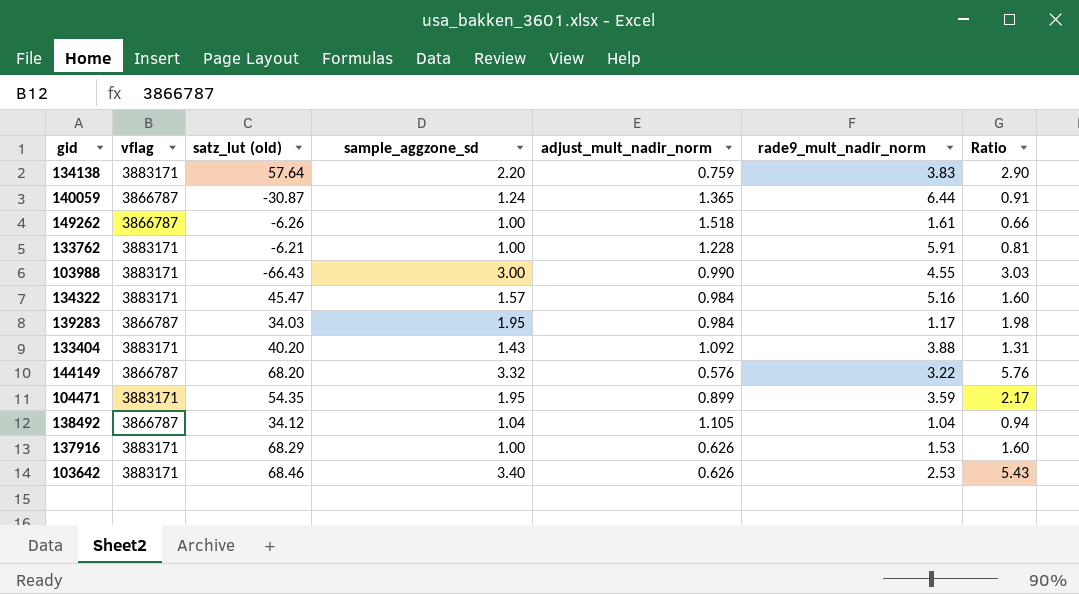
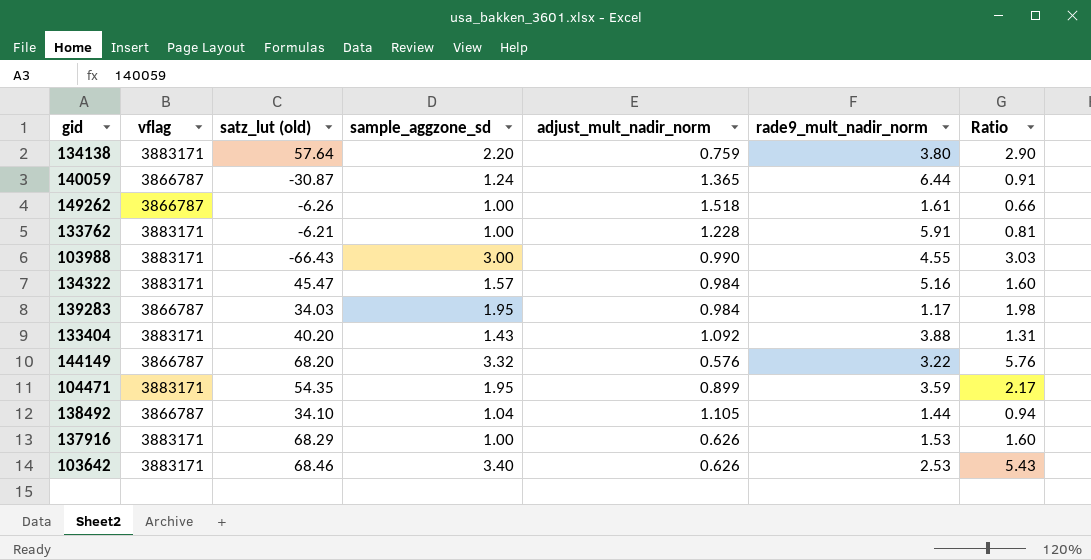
134138 | rade9_mult_nadir_norm: 3.83 -> 3.80
138492 | satz_lut (old): 34.12 -> 34.10
138492 | rade9_mult_nadir_norm: 1.04 -> 1.44

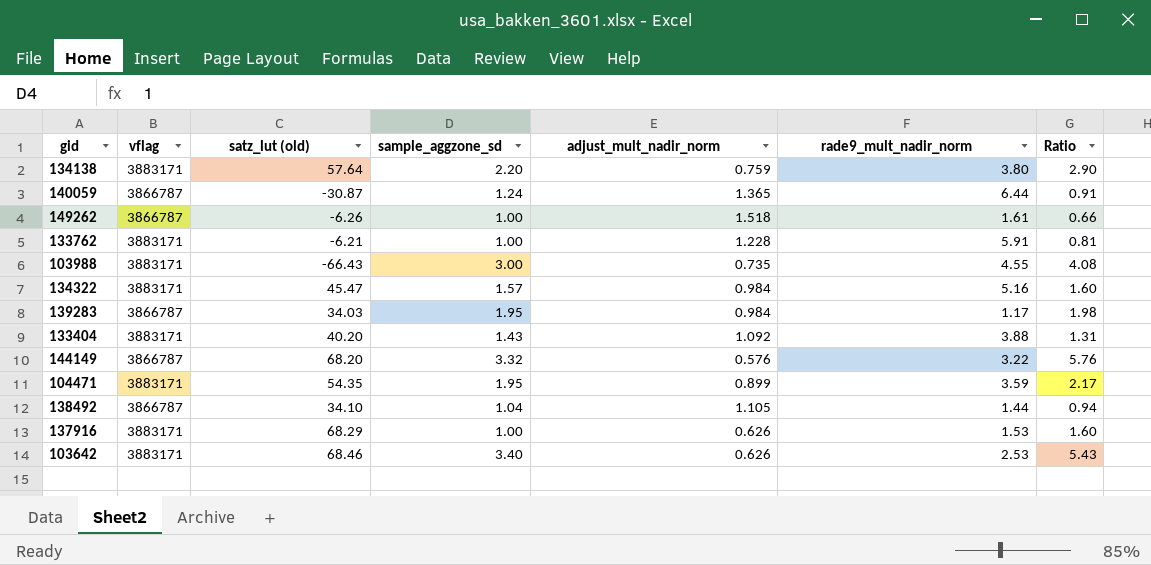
103988 | adjust_mult_nadir_norm: 0.990 -> 0.735
103988 | Ratio: 3.03 -> 4.08

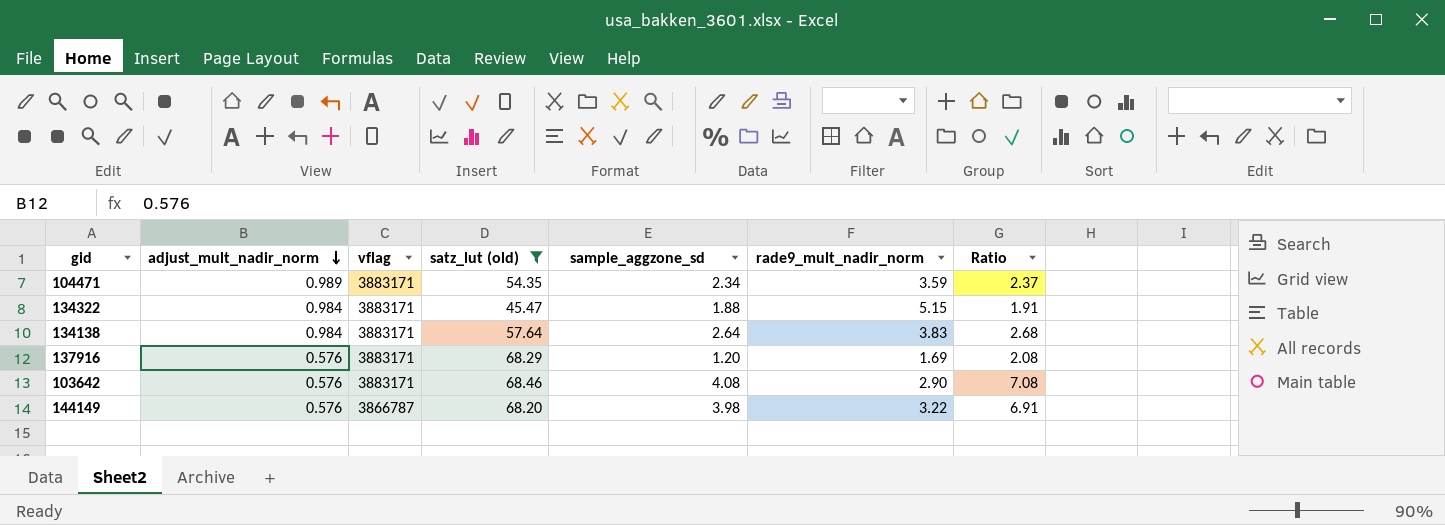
filter: none -> satz_lut (old) >= 45.47
row order: none -> adjust_mult_nadir_norm descending
column adjust_mult_nadir_norm | position: 5 -> 2
104471 | adjust_mult_nadir_norm: 0.899 -> 0.989
104471 | sample_aggzone_sd: 1.95 -> 2.34
104471 | Ratio: 2.17 -> 2.37
134322 | sample_aggzone_sd: 1.57 -> 1.88
134322 | rade9_mult_nadir_norm: 5.16 -> 5.15
134322 | Ratio: 1.60 -> 1.91
134138 | adjust_mult_nadir_norm: 0.759 -> 0.984
134138 | sample_aggzone_sd: 2.20 -> 2.64
134138 | rade9_mult_nadir_norm: 3.80 -> 3.83
134138 | Ratio: 2.90 -> 2.68
137916 | adjust_mult_nadir_norm: 0.626 -> 0.576
137916 | sample_aggzone_sd: 1.00 -> 1.20
137916 | rade9_mult_nadir_norm: 1.53 -> 1.69
137916 | Ratio: 1.60 -> 2.08
103642 | adjust_mult_nadir_norm: 0.626 -> 0.576
103642 | sample_aggzone_sd: 3.40 -> 4.08
103642 | rade9_mult_nadir_norm: 2.53 -> 2.90
103642 | Ratio: 5.43 -> 7.08
144149 | sample_aggzone_sd: 3.32 -> 3.98
144149 | Ratio: 5.76 -> 6.91

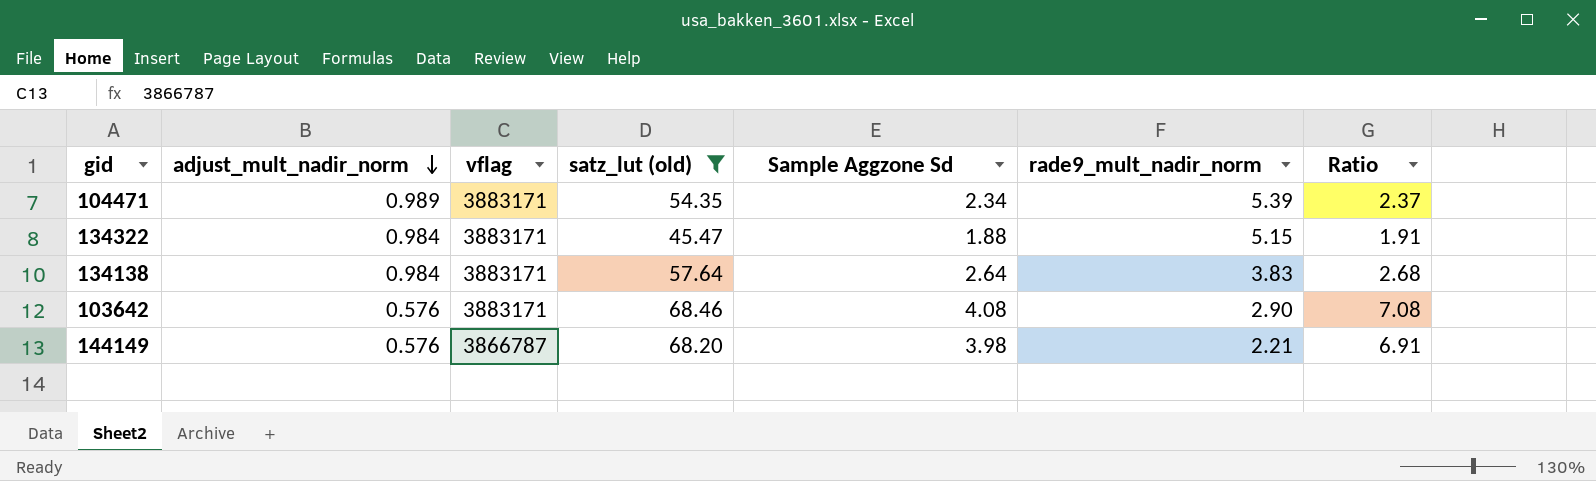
column name: sample_aggzone_sd -> Sample Aggzone Sd
row 137916: 0.576 | 3883171 | 68.29 | 1.20 | 1.69 | 2.08 -> none
104471 | rade9_mult_nadir_norm: 3.59 -> 5.39
144149 | rade9_mult_nadir_norm: 3.22 -> 2.21

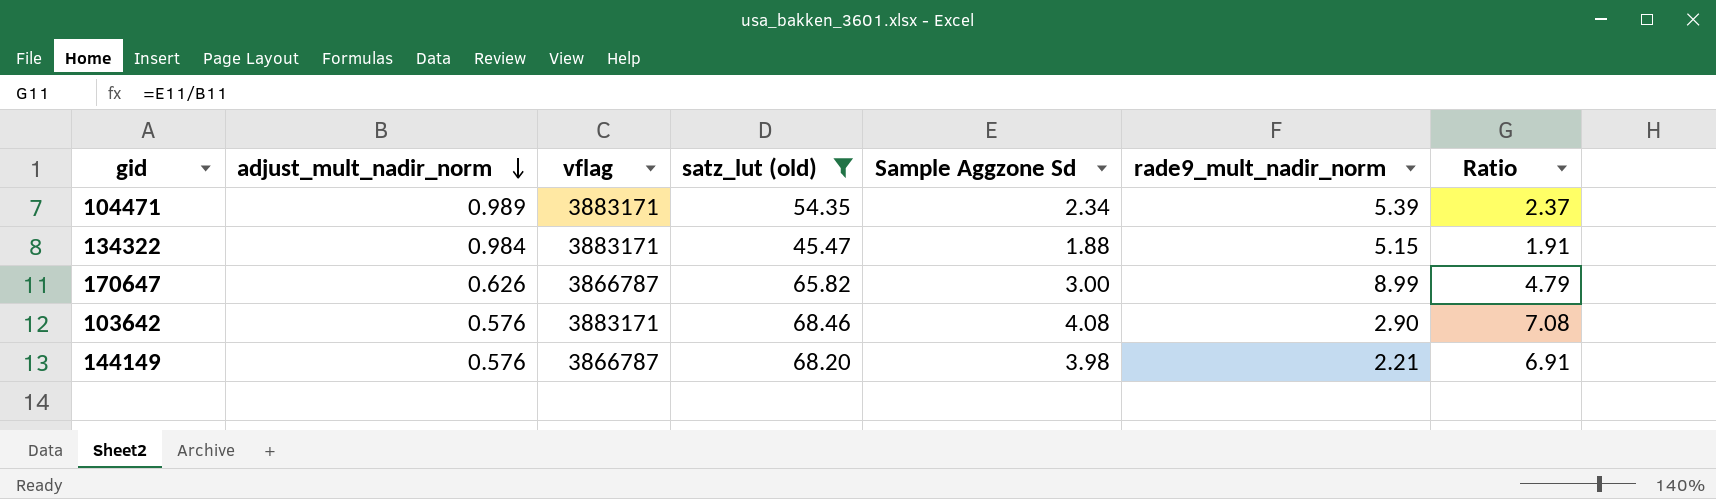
row 134138: 0.984 | 3883171 | 57.64 | 2.64 | 3.83 | 2.68 -> none
row 170647: none -> 0.626 | 3866787 | 65.82 | 3.00 | 8.99 | 4.79

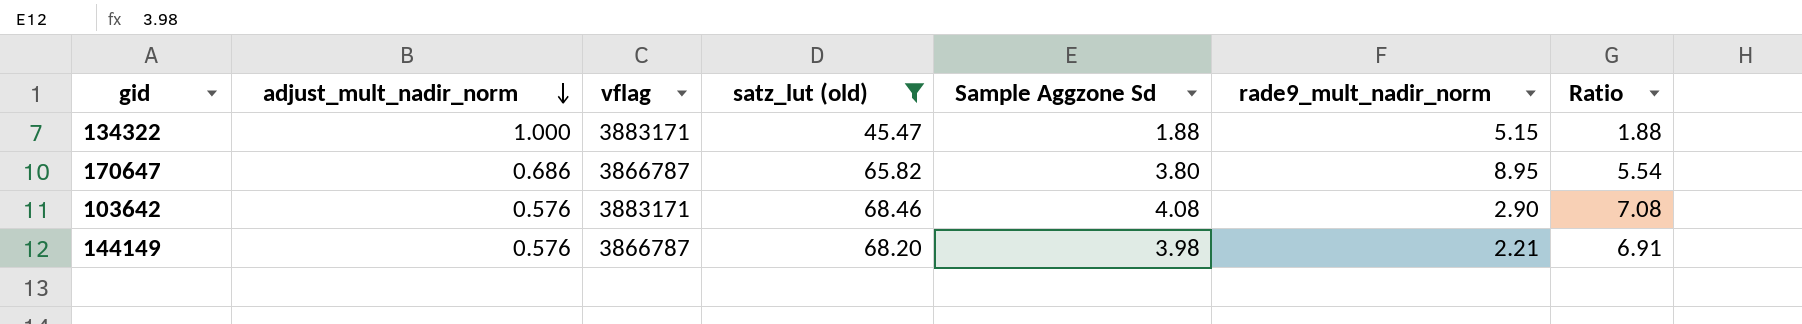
row 104471: 0.989 | 3883171 | 54.35 | 2.34 | 5.39 | 2.37 -> none
134322 | adjust_mult_nadir_norm: 0.984 -> 1.000
134322 | Ratio: 1.91 -> 1.88
170647 | adjust_mult_nadir_norm: 0.626 -> 0.686
170647 | Sample Aggzone Sd: 3.00 -> 3.80
170647 | rade9_mult_nadir_norm: 8.99 -> 8.95
170647 | Ratio: 4.79 -> 5.54

